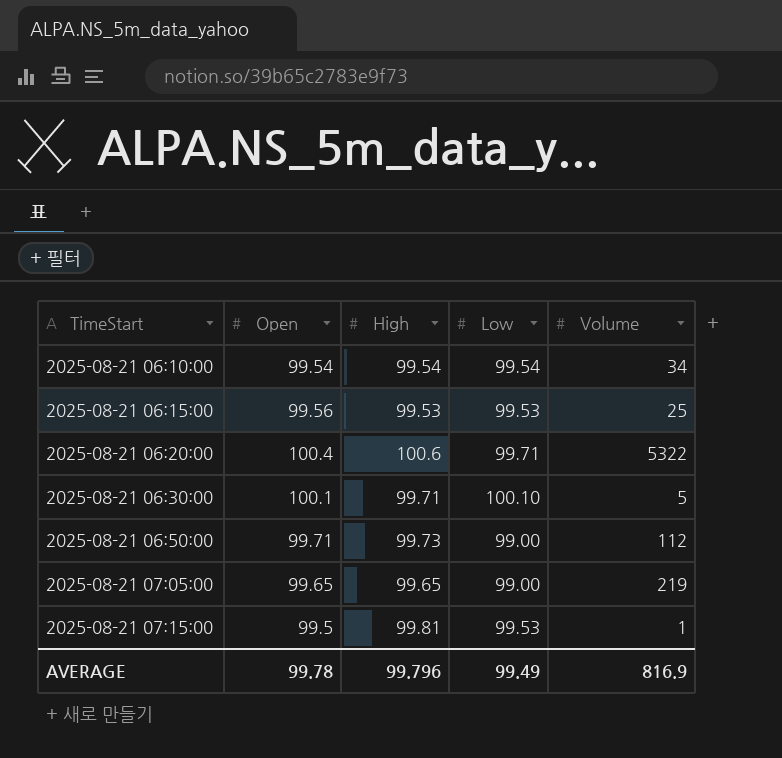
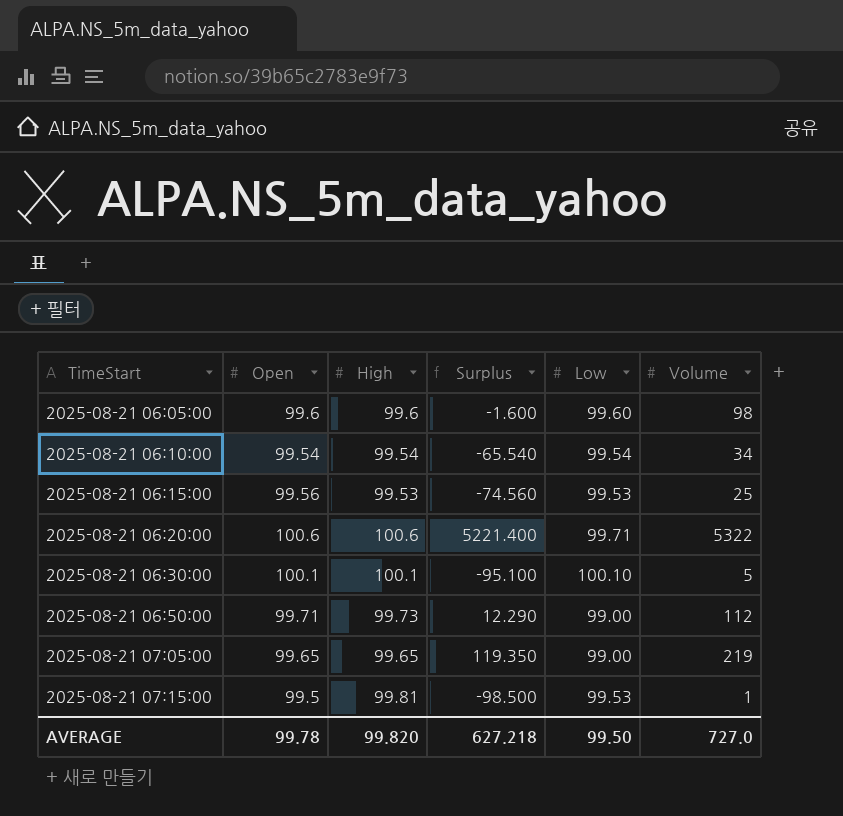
column Surplus | formula: none -> [Volume] - [Open]
row 2025-08-21 06:05:00: none -> 99.6 | 99.6 | -1.600 | 99.60 | 98
2025-08-21 06:20:00 | Open: 100.4 -> 100.6
2025-08-21 06:30:00 | High: 99.71 -> 100.1
AVERAGE | High: 99.796 -> 99.820
AVERAGE | Low: 99.49 -> 99.50
AVERAGE | Volume: 816.9 -> 727.0

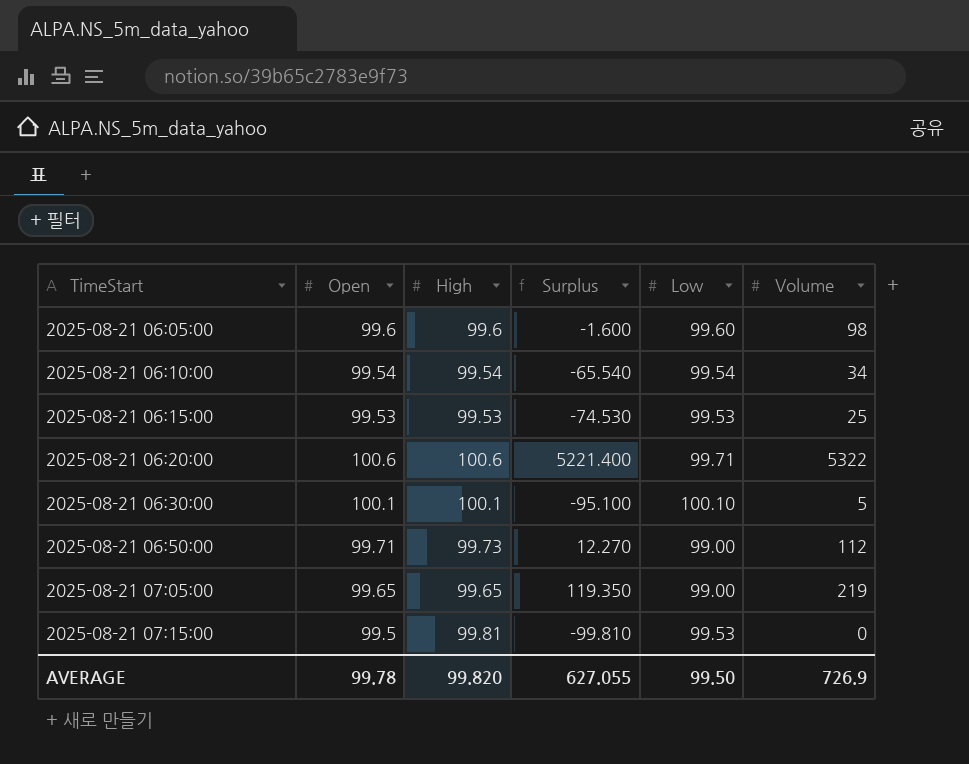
column Surplus | formula: [Volume] - [Open] -> [Volume] - [High]
2025-08-21 06:15:00 | Open: 99.56 -> 99.53
2025-08-21 07:15:00 | Volume: 1 -> 0
AVERAGE | Surplus: 627.218 -> 627.055
AVERAGE | Volume: 727.0 -> 726.9

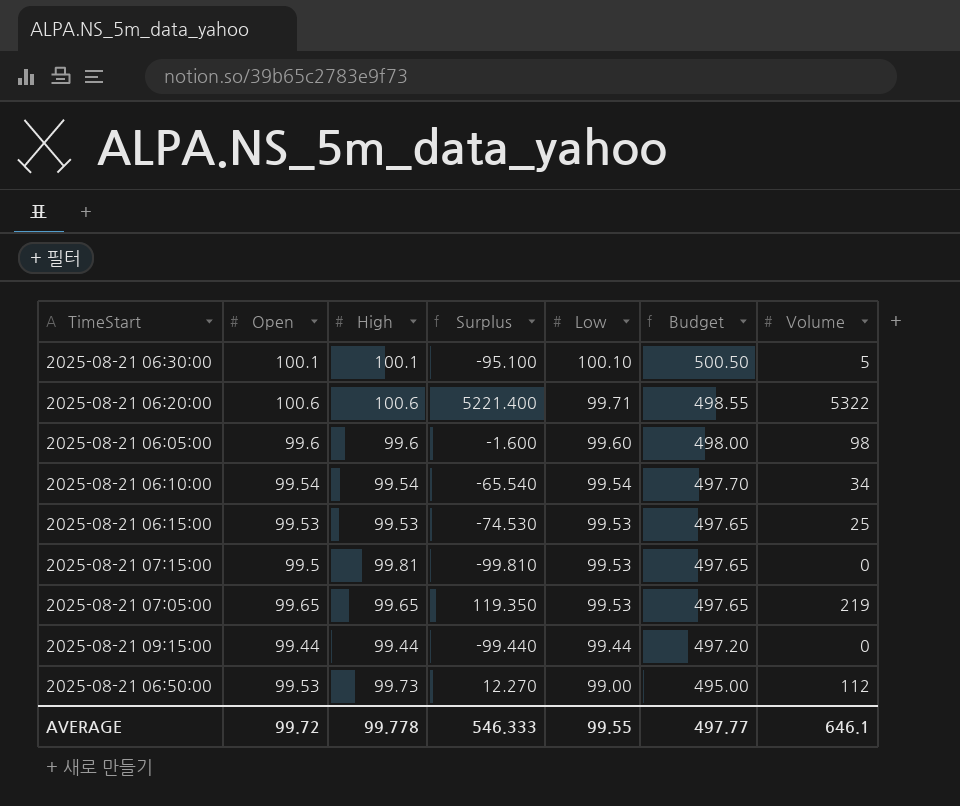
row order: TimeStart ascending -> Low descending
column Budget | formula: none -> [Low] * 5
2025-08-21 07:05:00 | Low: 99.00 -> 99.53
row 2025-08-21 09:15:00: none -> 99.44 | 99.44 | -99.440 | 99.44 | 497.20 | 0
2025-08-21 06:50:00 | Open: 99.71 -> 99.53
AVERAGE | Open: 99.78 -> 99.72
AVERAGE | High: 99.820 -> 99.778
AVERAGE | Surplus: 627.055 -> 546.333
AVERAGE | Low: 99.50 -> 99.55
AVERAGE | Volume: 726.9 -> 646.1

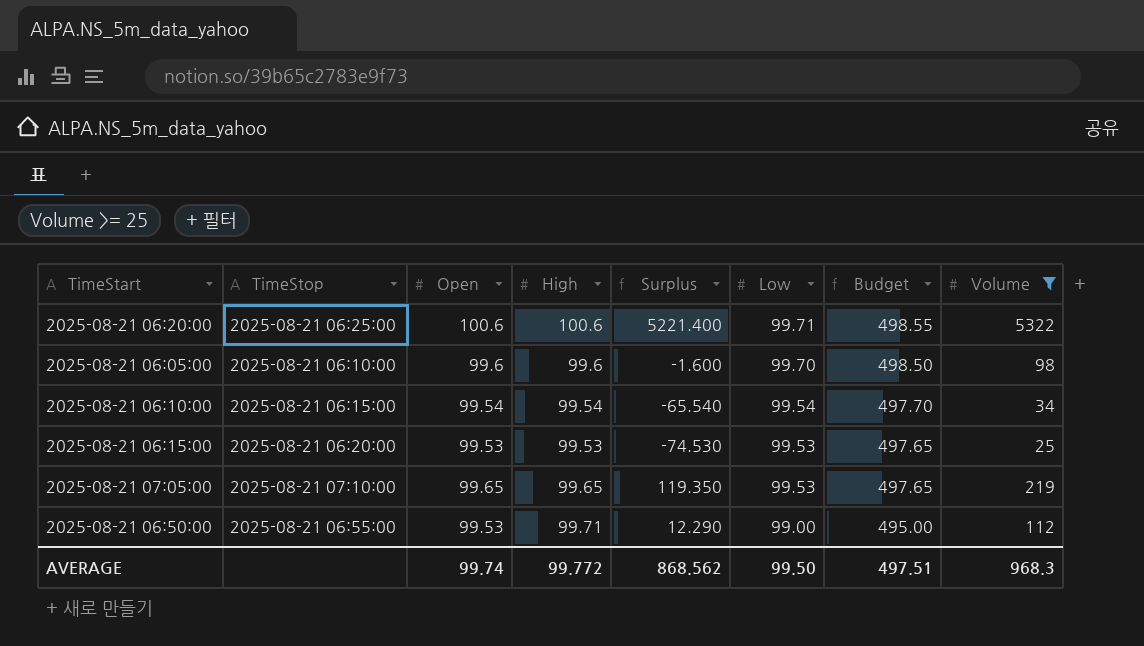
filter: none -> Volume >= 25
column TimeStop | position: none -> 2
2025-08-21 06:05:00 | Low: 99.60 -> 99.70
2025-08-21 06:05:00 | Budget: 498.00 -> 498.50
2025-08-21 06:50:00 | High: 99.73 -> 99.71
2025-08-21 06:50:00 | Surplus: 12.270 -> 12.290
AVERAGE | Open: 99.72 -> 99.74
AVERAGE | High: 99.778 -> 99.772
AVERAGE | Surplus: 546.333 -> 868.562
AVERAGE | Low: 99.55 -> 99.50
AVERAGE | Budget: 497.77 -> 497.51
AVERAGE | Volume: 646.1 -> 968.3

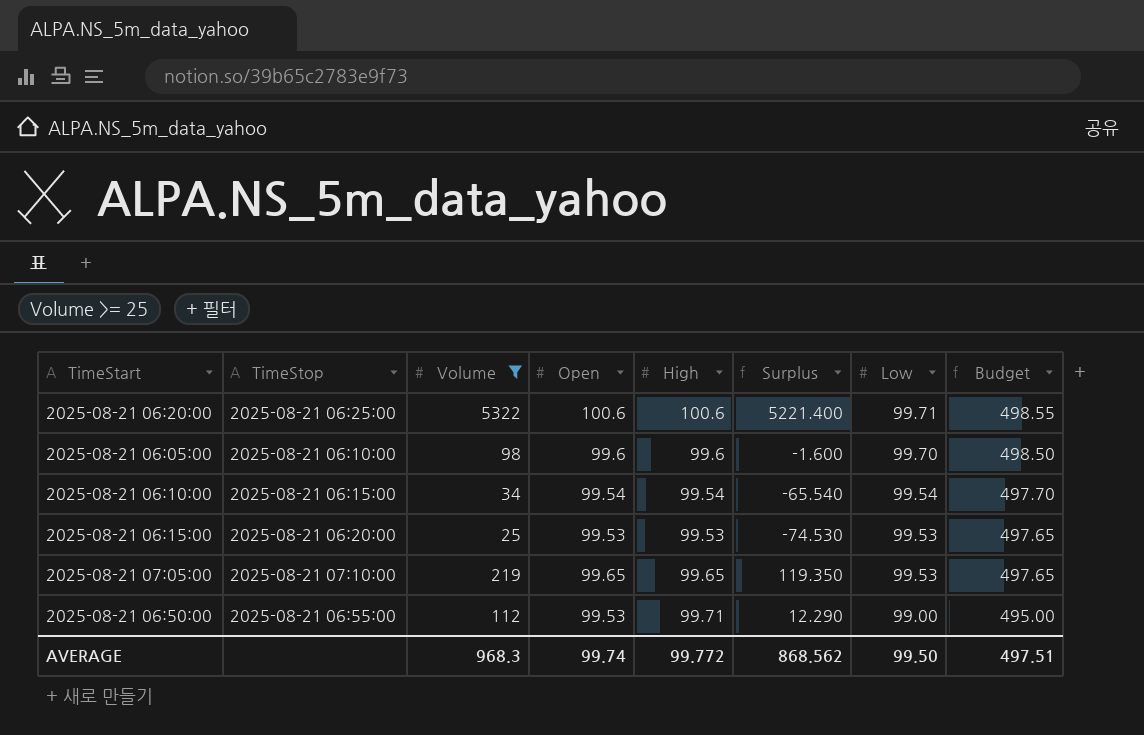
column Volume | position: 8 -> 3

